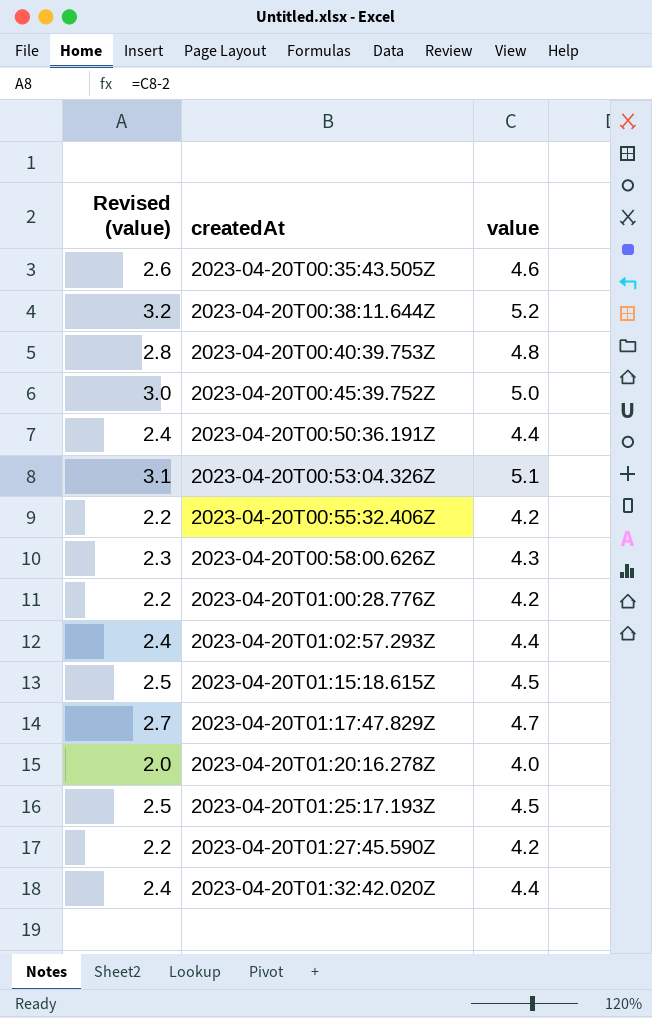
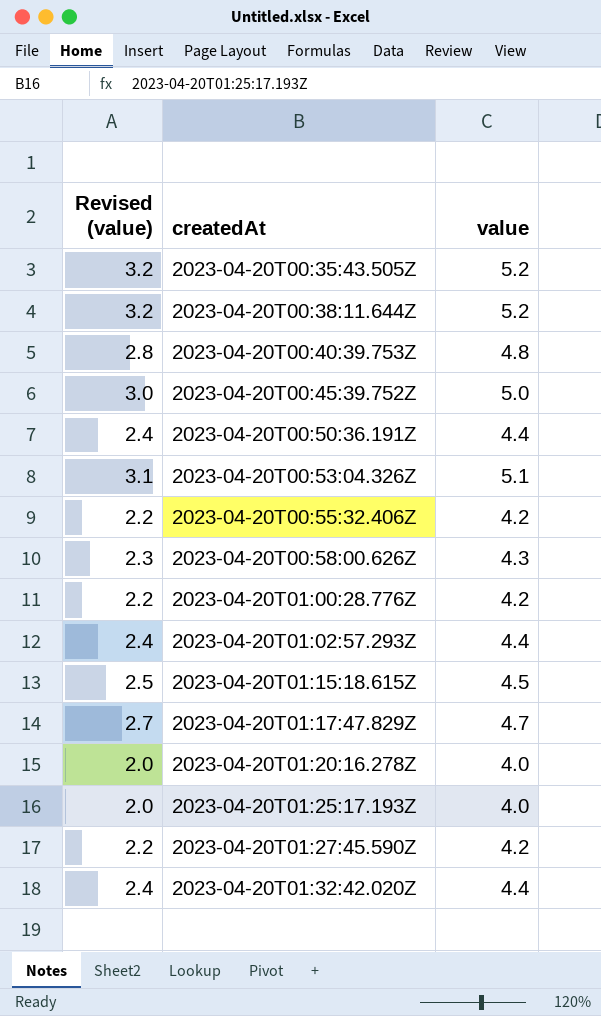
2023-04-20T00:35:43.505Z | Revised (value): 2.6 -> 3.2
2023-04-20T00:35:43.505Z | value: 4.6 -> 5.2
2023-04-20T01:25:17.193Z | Revised (value): 2.5 -> 2.0
2023-04-20T01:25:17.193Z | value: 4.5 -> 4.0

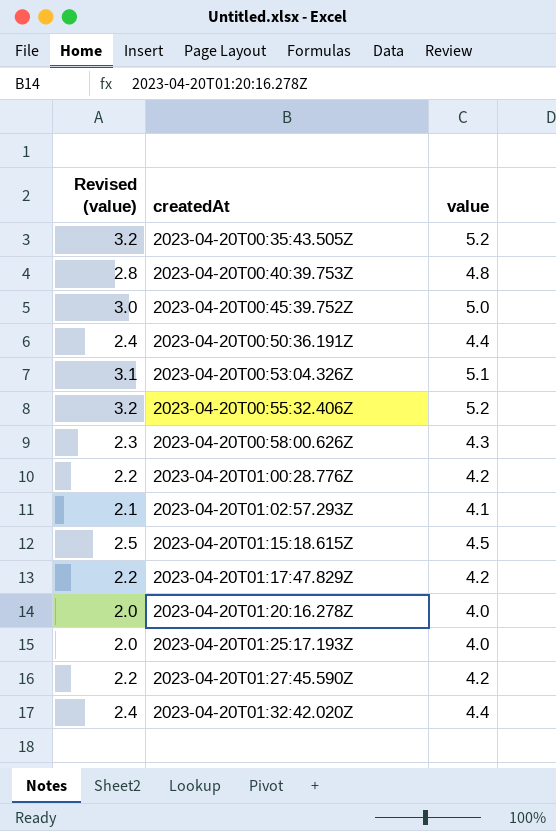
row 2023-04-20T00:38:11.644Z: 3.2 | 5.2 -> none
2023-04-20T00:55:32.406Z | Revised (value): 2.2 -> 3.2
2023-04-20T00:55:32.406Z | value: 4.2 -> 5.2
2023-04-20T01:02:57.293Z | Revised (value): 2.4 -> 2.1
2023-04-20T01:02:57.293Z | value: 4.4 -> 4.1
2023-04-20T01:17:47.829Z | Revised (value): 2.7 -> 2.2
2023-04-20T01:17:47.829Z | value: 4.7 -> 4.2

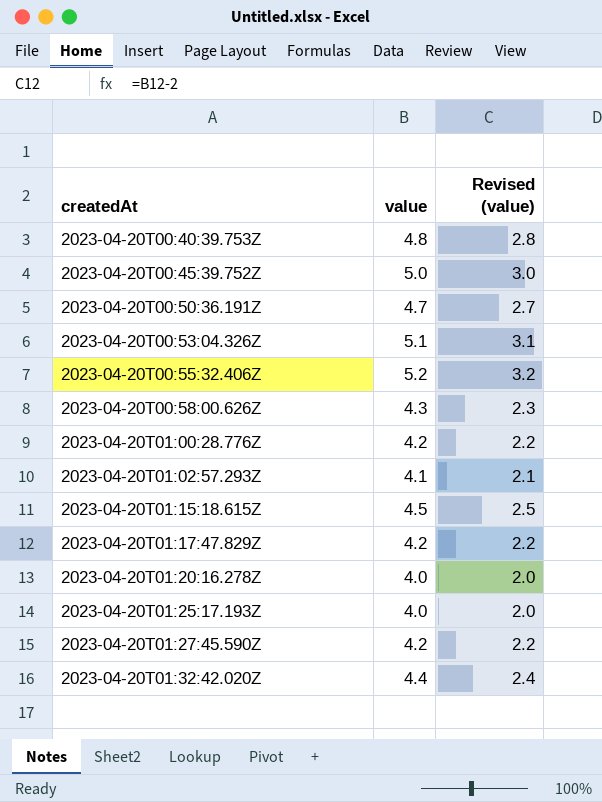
column Revised (value) | position: 1 -> 3
row 2023-04-20T00:35:43.505Z: 3.2 | 5.2 -> none
2023-04-20T00:50:36.191Z | value: 4.4 -> 4.7
2023-04-20T00:50:36.191Z | Revised (value): 2.4 -> 2.7

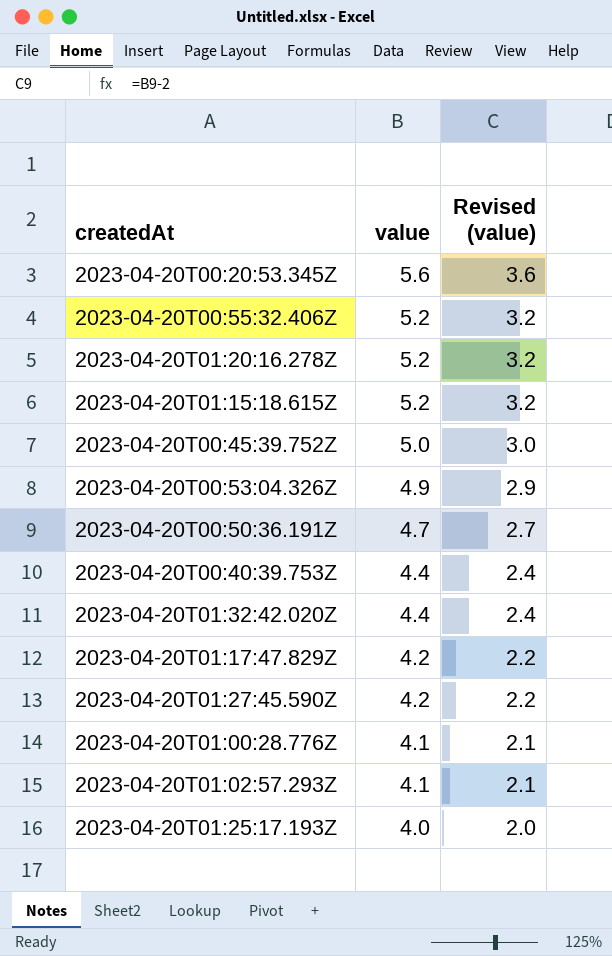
row order: createdAt ascending -> value descending
row 2023-04-20T00:58:00.626Z: 4.3 | 2.3 -> none
row 2023-04-20T00:20:53.345Z: none -> 5.6 | 3.6
2023-04-20T01:20:16.278Z | value: 4.0 -> 5.2
2023-04-20T01:20:16.278Z | Revised (value): 2.0 -> 3.2
2023-04-20T01:15:18.615Z | value: 4.5 -> 5.2
2023-04-20T01:15:18.615Z | Revised (value): 2.5 -> 3.2
2023-04-20T00:53:04.326Z | value: 5.1 -> 4.9
2023-04-20T00:53:04.326Z | Revised (value): 3.1 -> 2.9
2023-04-20T00:40:39.753Z | value: 4.8 -> 4.4
2023-04-20T00:40:39.753Z | Revised (value): 2.8 -> 2.4
2023-04-20T01:00:28.776Z | value: 4.2 -> 4.1
2023-04-20T01:00:28.776Z | Revised (value): 2.2 -> 2.1

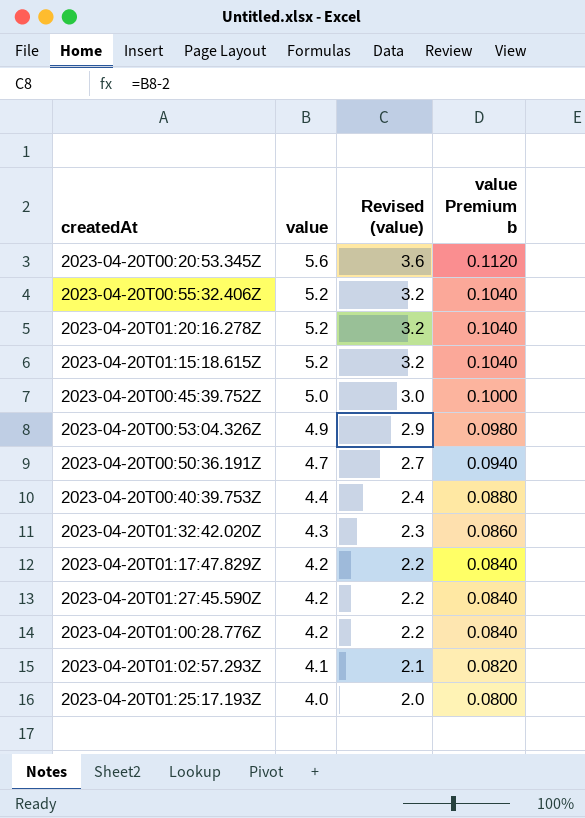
column value Premium b | formula: none -> [value] * 0.02
2023-04-20T01:32:42.020Z | value: 4.4 -> 4.3
2023-04-20T01:32:42.020Z | Revised (value): 2.4 -> 2.3
2023-04-20T01:00:28.776Z | value: 4.1 -> 4.2
2023-04-20T01:00:28.776Z | Revised (value): 2.1 -> 2.2

